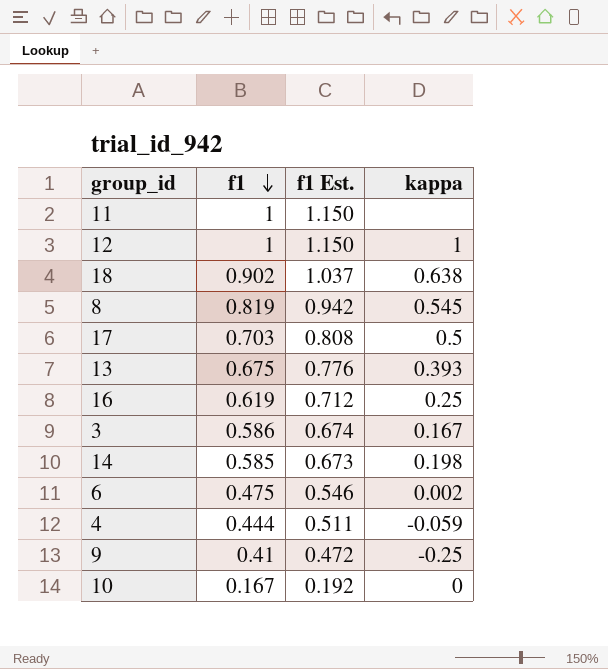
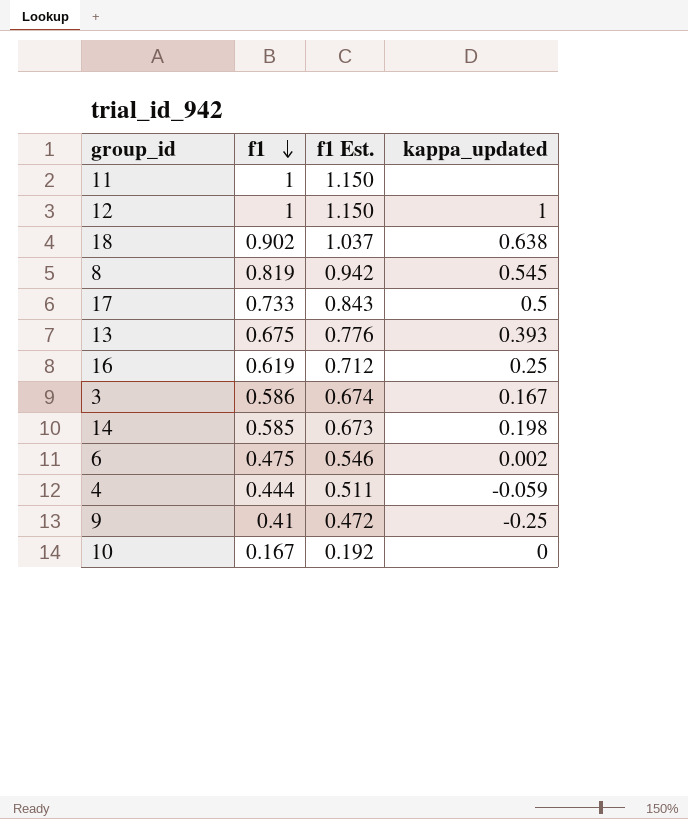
column name: kappa -> kappa_updated
17 | f1: 0.703 -> 0.733
17 | f1 Est.: 0.808 -> 0.843

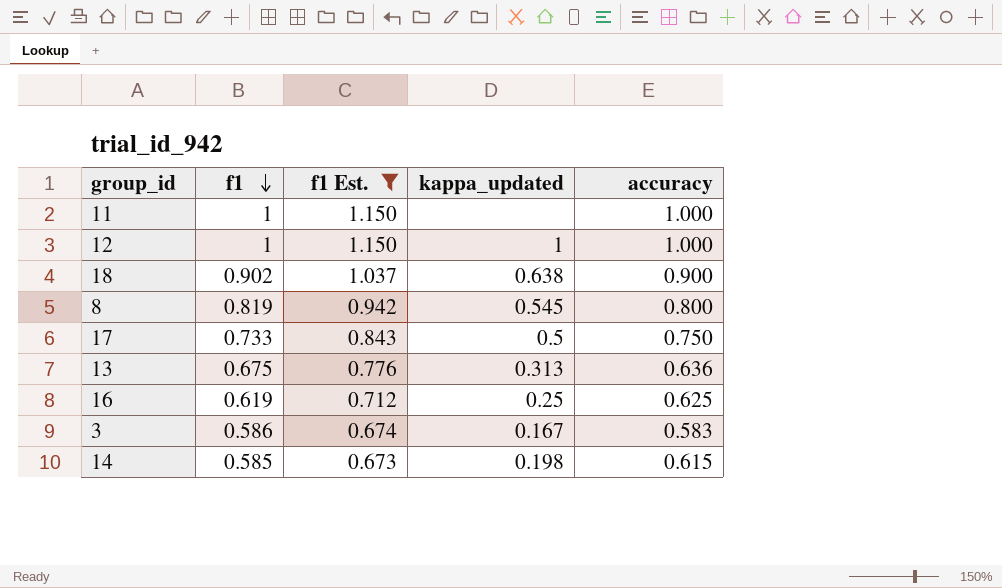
filter: none -> f1 Est. >= 0.673
column accuracy | position: none -> 5
13 | kappa_updated: 0.393 -> 0.313

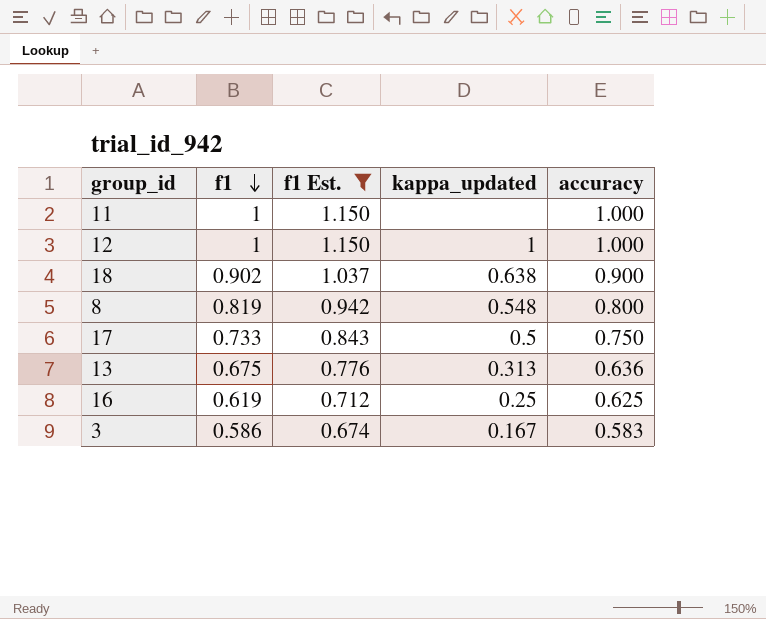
row 14: 0.585 | 0.673 | 0.198 | 0.615 -> none
8 | kappa_updated: 0.545 -> 0.548

